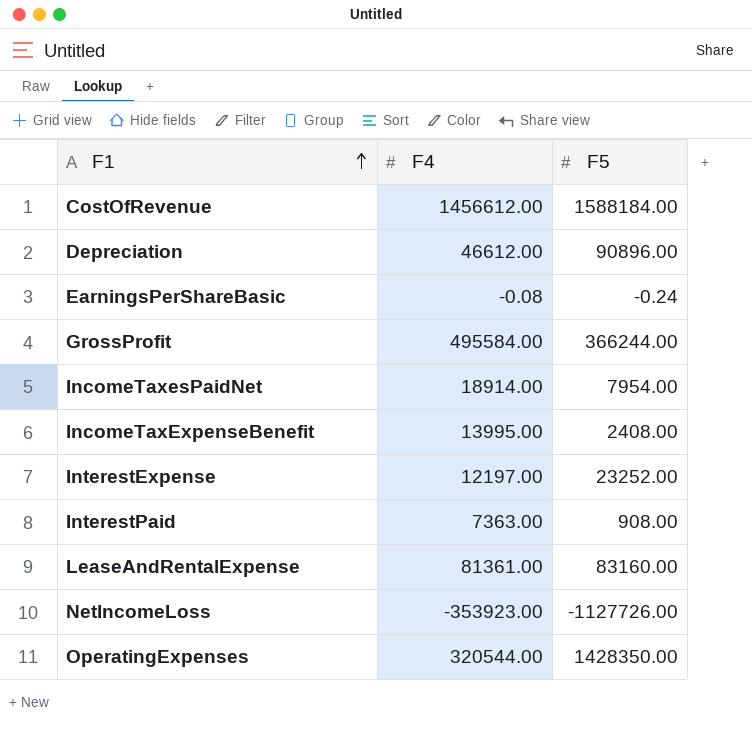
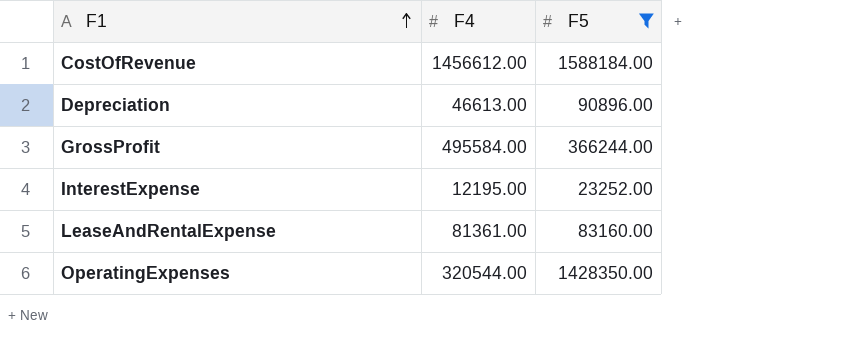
filter: none -> F5 >= 23252.00
Depreciation | F4: 46612.00 -> 46613.00
InterestExpense | F4: 12197.00 -> 12195.00

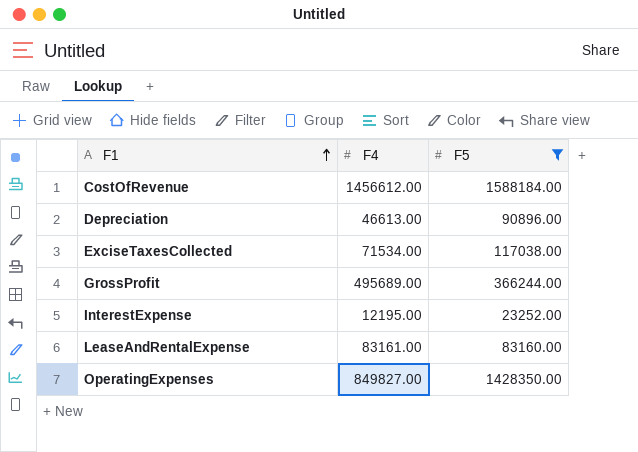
row ExciseTaxesCollected: none -> 71534.00 | 117038.00
GrossProfit | F4: 495584.00 -> 495689.00
LeaseAndRentalExpense | F4: 81361.00 -> 83161.00
OperatingExpenses | F4: 320544.00 -> 849827.00

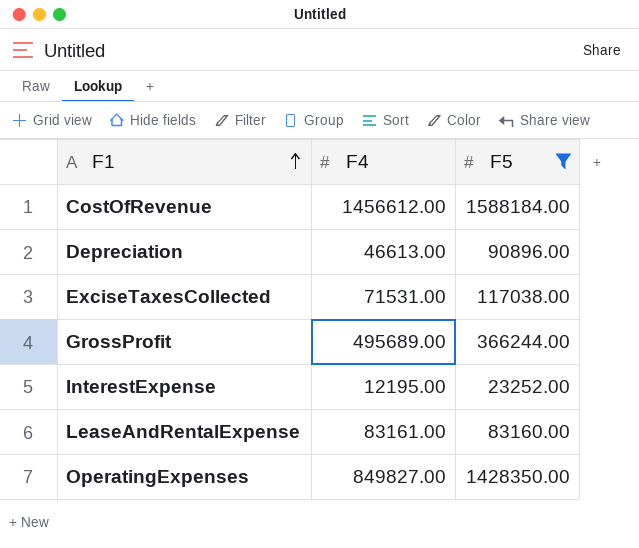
ExciseTaxesCollected | F4: 71534.00 -> 71531.00

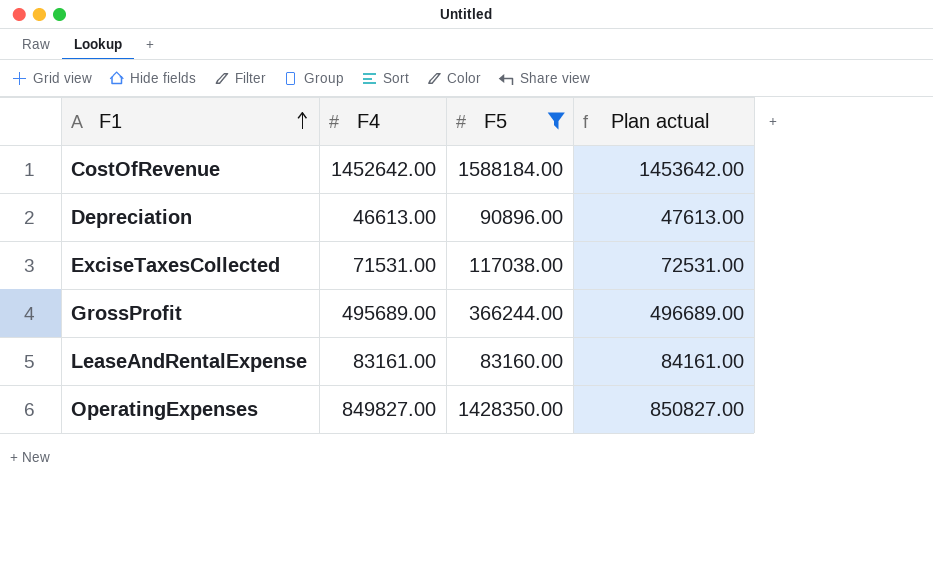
column Plan actual | formula: none -> [F4] + 1000
row InterestExpense: 12195.00 | 23252.00 -> none
CostOfRevenue | F4: 1456612.00 -> 1452642.00

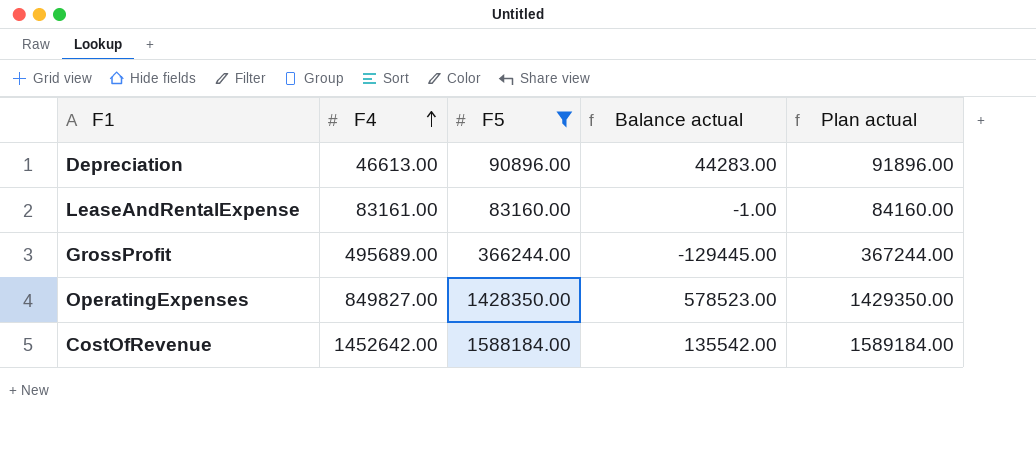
row order: F1 ascending -> F4 ascending
column Balance actual | formula: none -> [F5] - [F4]
column Plan actual | formula: [F4] + 1000 -> [F5] + 1000
row ExciseTaxesCollected: 71531.00 | 117038.00 | 72531.00 -> none

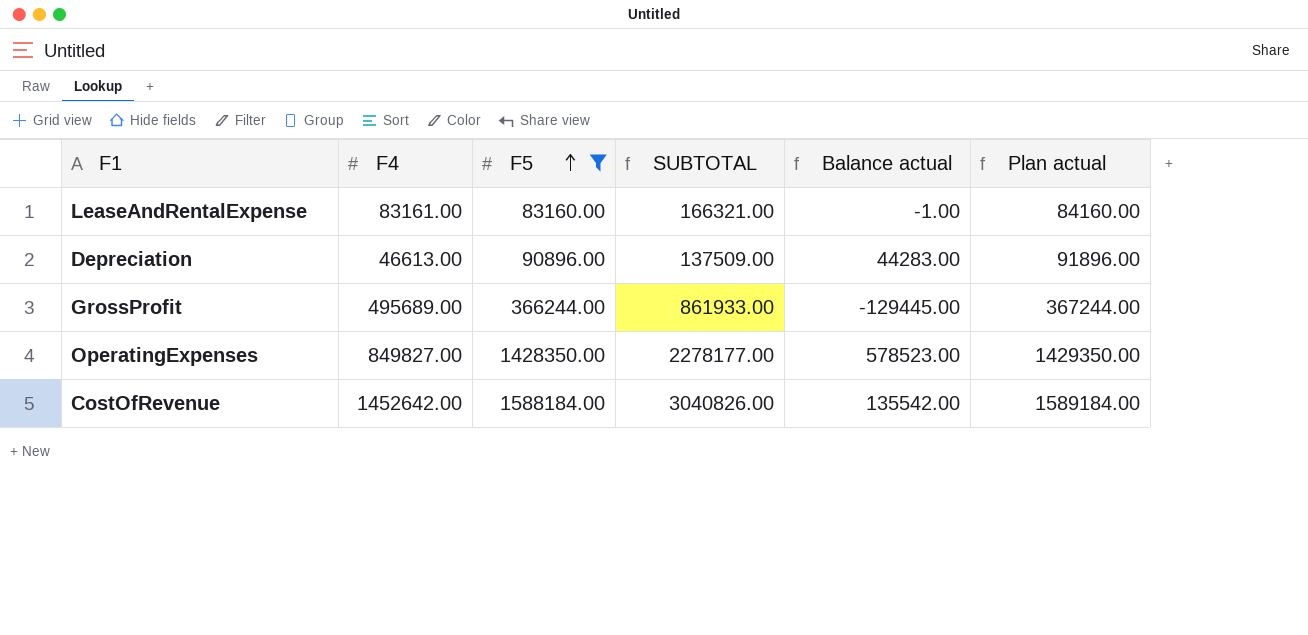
row order: F4 ascending -> F5 ascending
column SUBTOTAL | formula: none -> [F4] + [F5]

